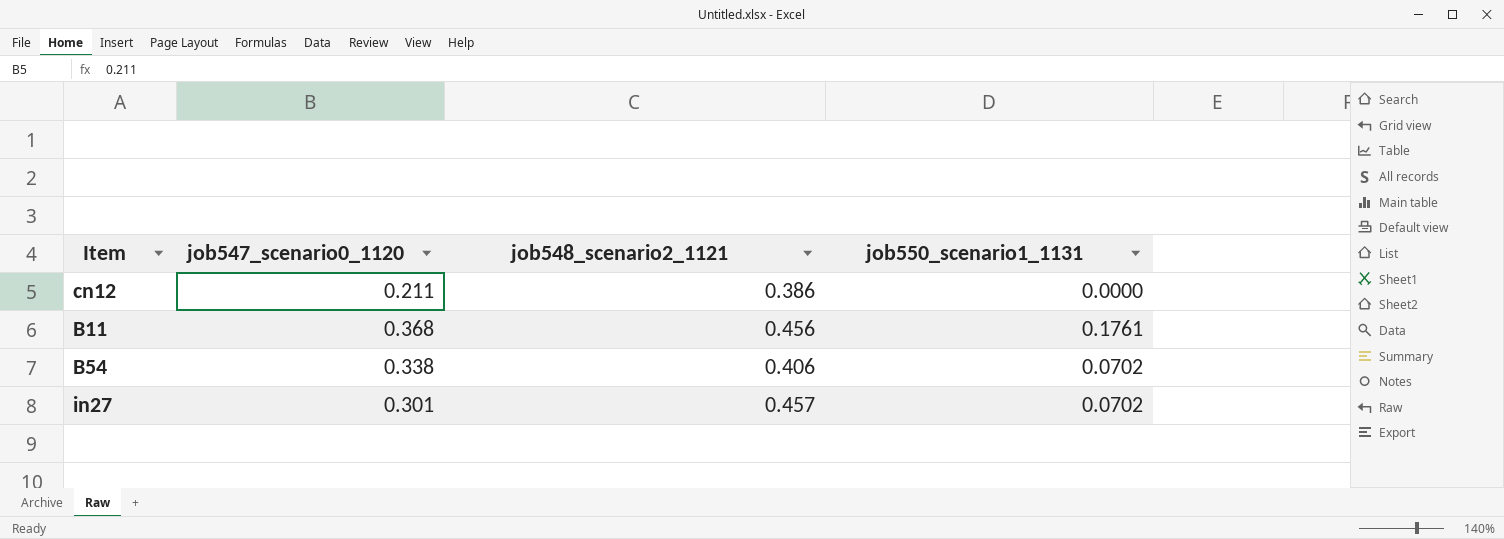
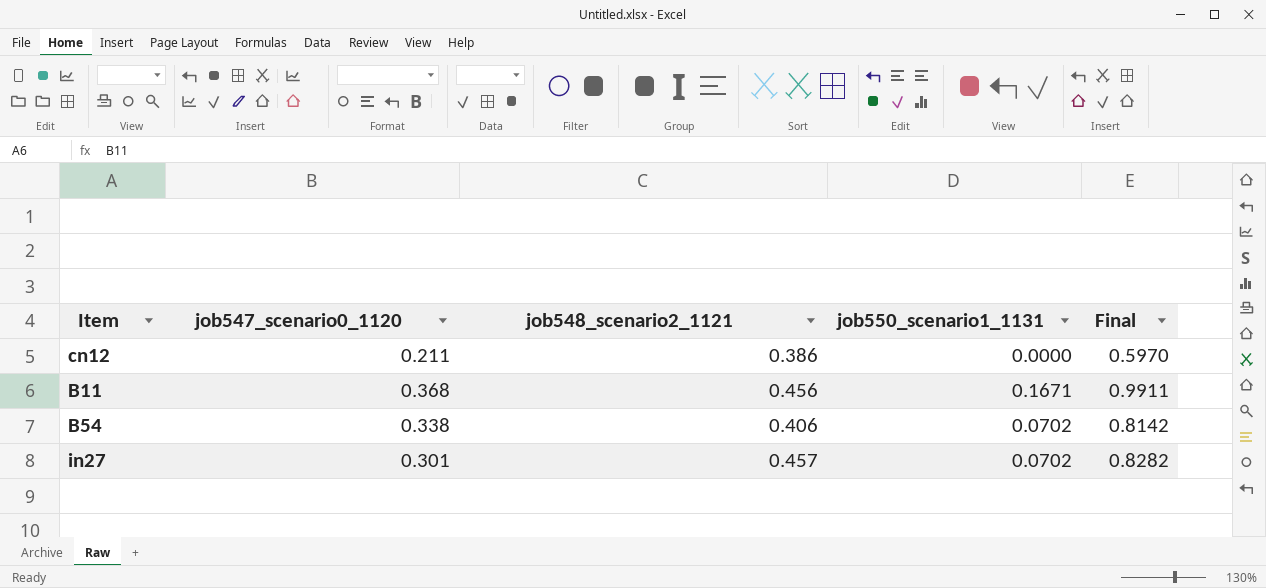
column Final | formula: none -> [job547_scenario0_1120] + [job548_scenario2_1121] + [job550_scenario1_1131]
B11 | job550_scenario1_1131: 0.1761 -> 0.1671

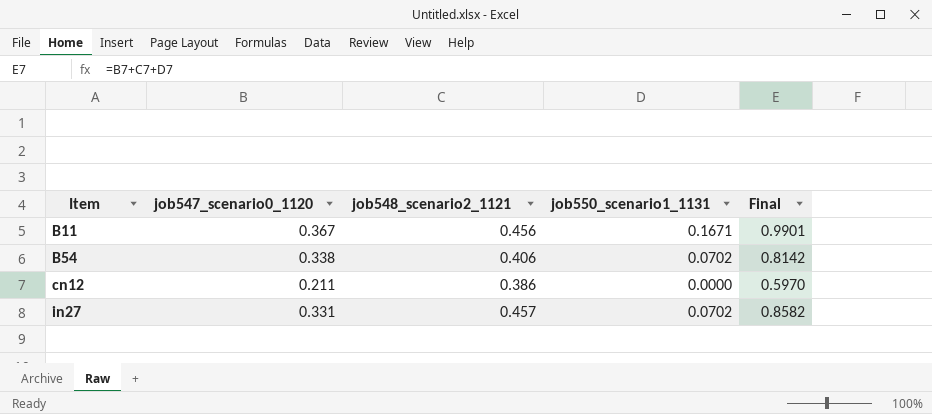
row order: none -> Item ascending
B11 | job547_scenario0_1120: 0.368 -> 0.367
B11 | Final: 0.9911 -> 0.9901
in27 | job547_scenario0_1120: 0.301 -> 0.331
in27 | Final: 0.8282 -> 0.8582

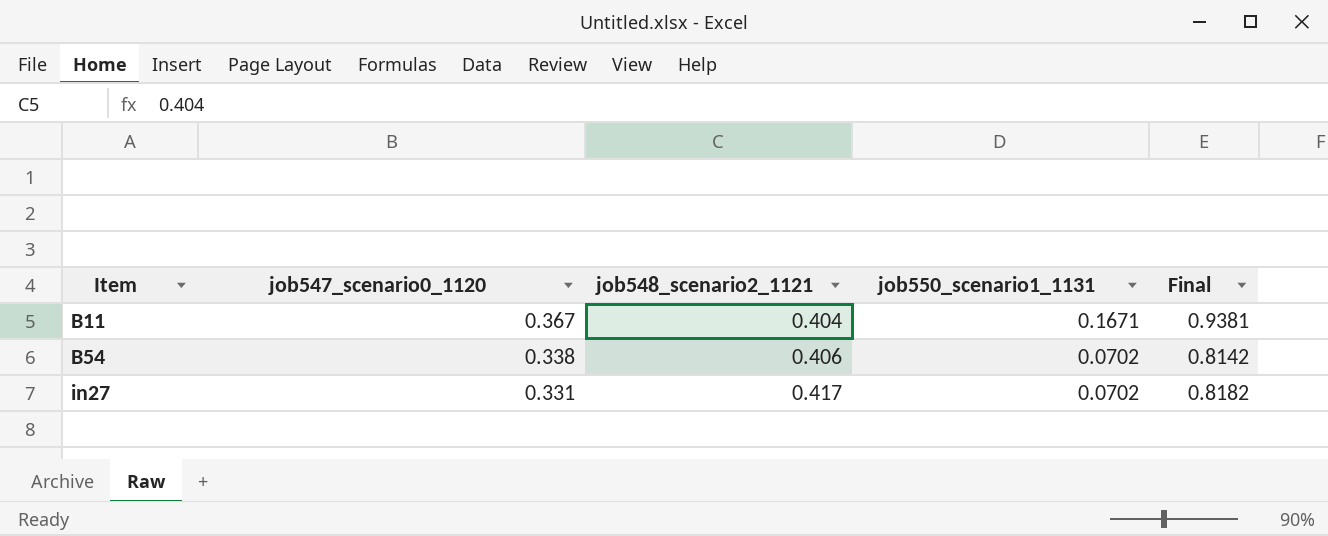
row cn12: 0.211 | 0.386 | 0.0000 | 0.5970 -> none
B11 | job548_scenario2_1121: 0.456 -> 0.404
B11 | Final: 0.9901 -> 0.9381
in27 | job548_scenario2_1121: 0.457 -> 0.417
in27 | Final: 0.8582 -> 0.8182

